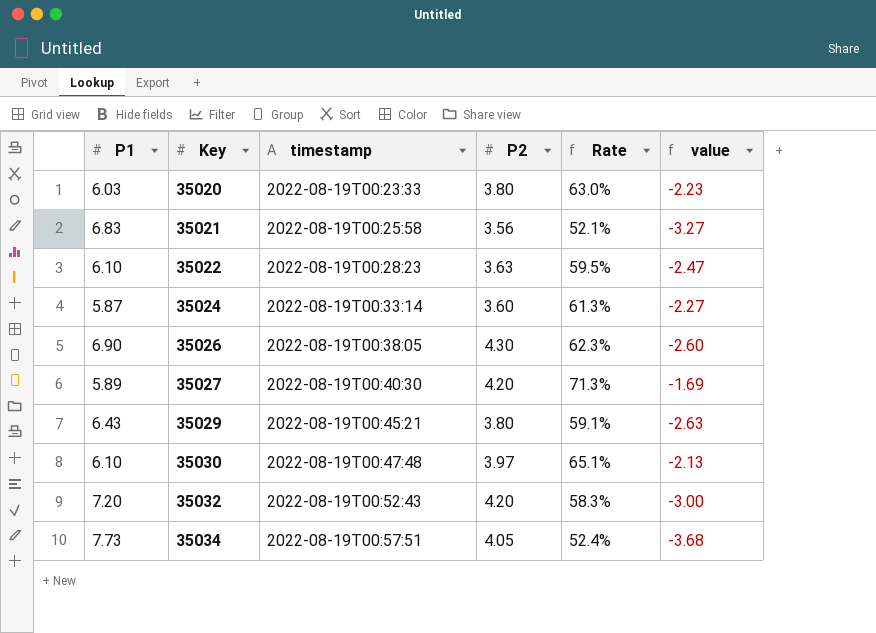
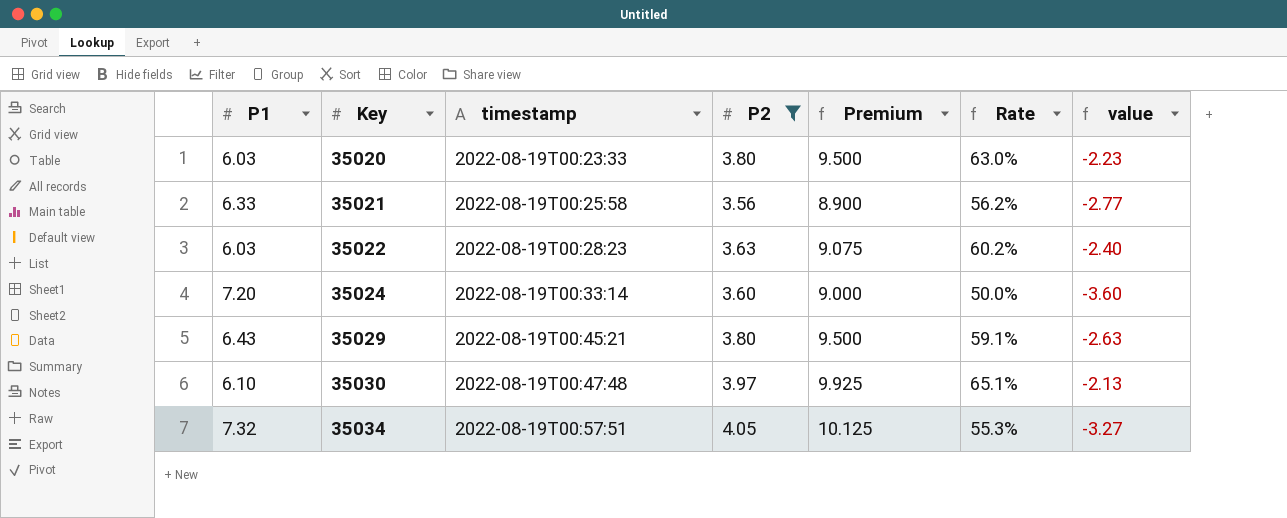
filter: none -> P2 <= 4.05
column Premium | formula: none -> [P2] * 2.5
35021 | P1: 6.83 -> 6.33
35021 | Rate: 52.1% -> 56.2%
35021 | value: -3.27 -> -2.77
35022 | P1: 6.10 -> 6.03
35022 | Rate: 59.5% -> 60.2%
35022 | value: -2.47 -> -2.40
35024 | P1: 5.87 -> 7.20
35024 | Rate: 61.3% -> 50.0%
35024 | value: -2.27 -> -3.60
35034 | P1: 7.73 -> 7.32
35034 | Rate: 52.4% -> 55.3%
35034 | value: -3.68 -> -3.27

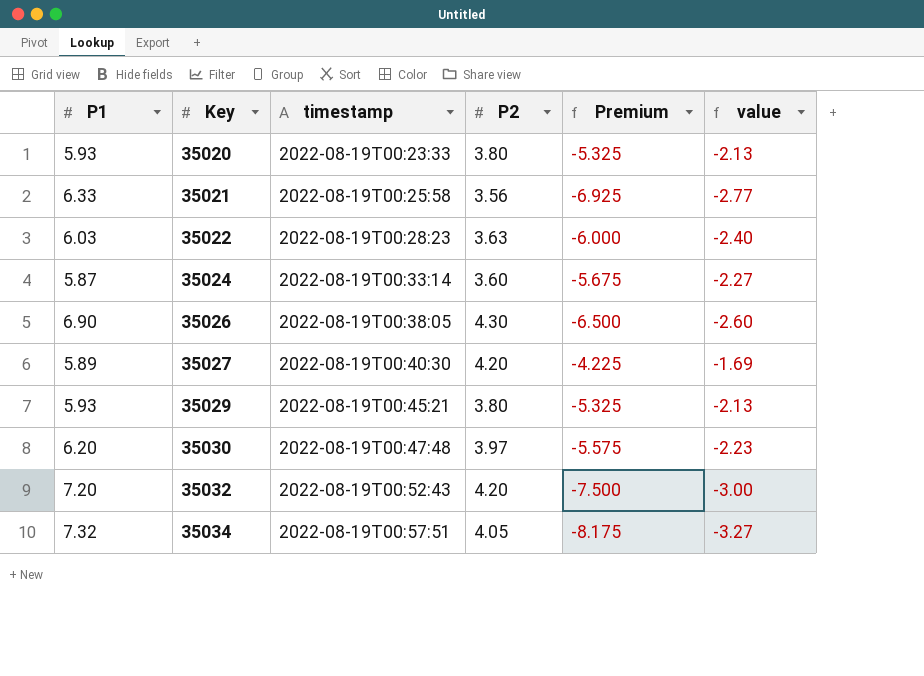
filter: P2 <= 4.05 -> none
column Rate | formula: [P2] / [P1] -> none
column Premium | formula: [P2] * 2.5 -> [value] * 2.5
35020 | P1: 6.03 -> 5.93
35020 | value: -2.23 -> -2.13
35024 | P1: 7.20 -> 5.87
35024 | value: -3.60 -> -2.27
35029 | P1: 6.43 -> 5.93
35029 | value: -2.63 -> -2.13
35030 | P1: 6.10 -> 6.20
35030 | value: -2.13 -> -2.23

